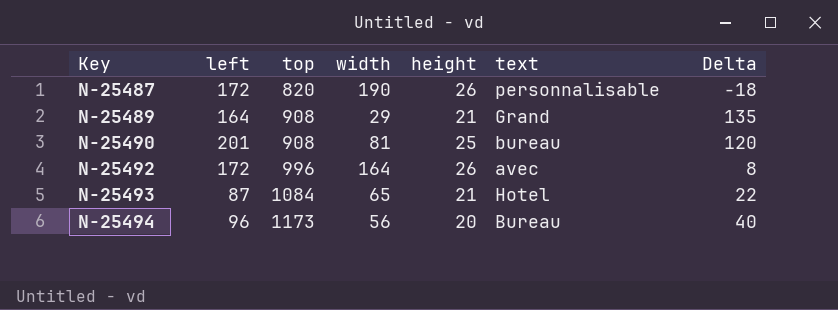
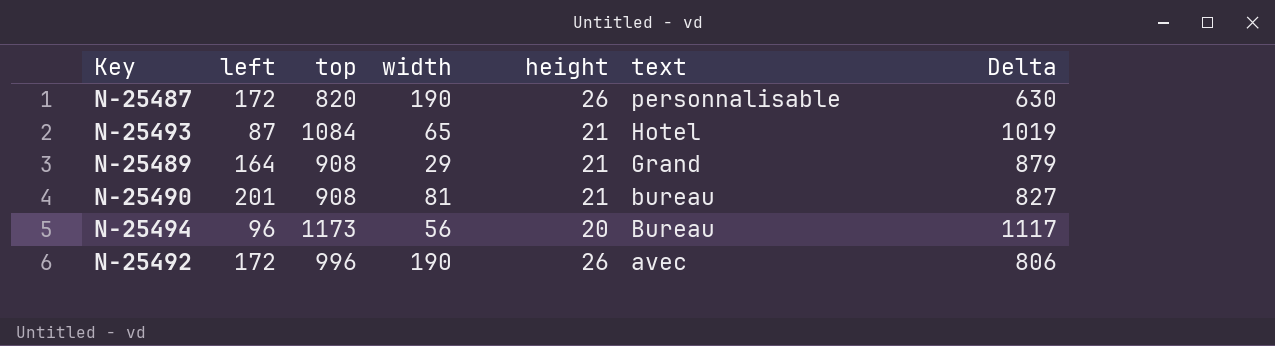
row order: Key ascending -> text descending
column Delta | formula: [left] - [width] -> [top] - [width]
N-25490 | height: 25 -> 21
N-25492 | width: 164 -> 190

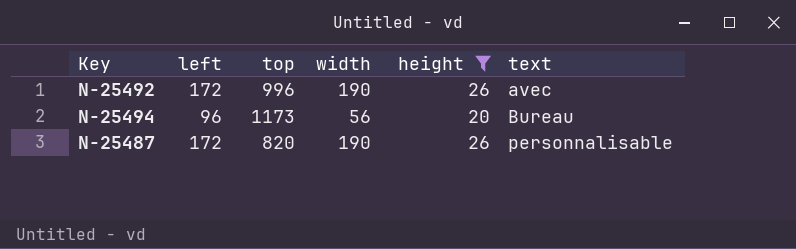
filter: none -> height != 21
row order: text descending -> text ascending
column Delta | formula: [top] - [width] -> none

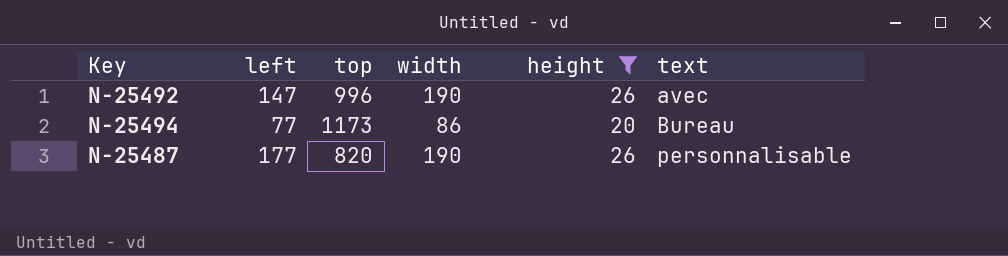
N-25492 | left: 172 -> 147
N-25494 | left: 96 -> 77
N-25494 | width: 56 -> 86
N-25487 | left: 172 -> 177

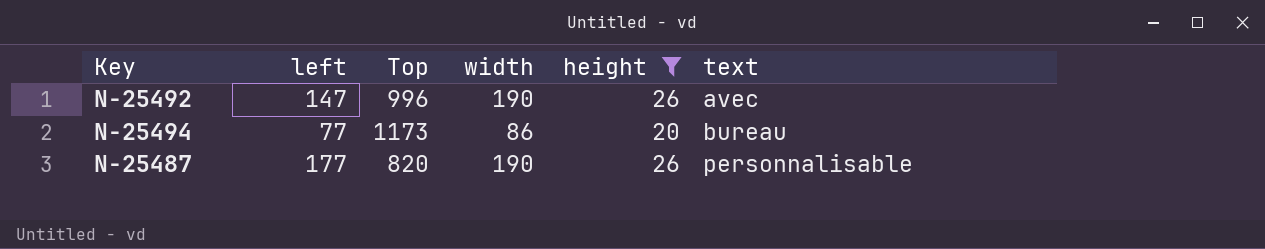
column name: top -> Top
N-25494 | text: Bureau -> bureau

